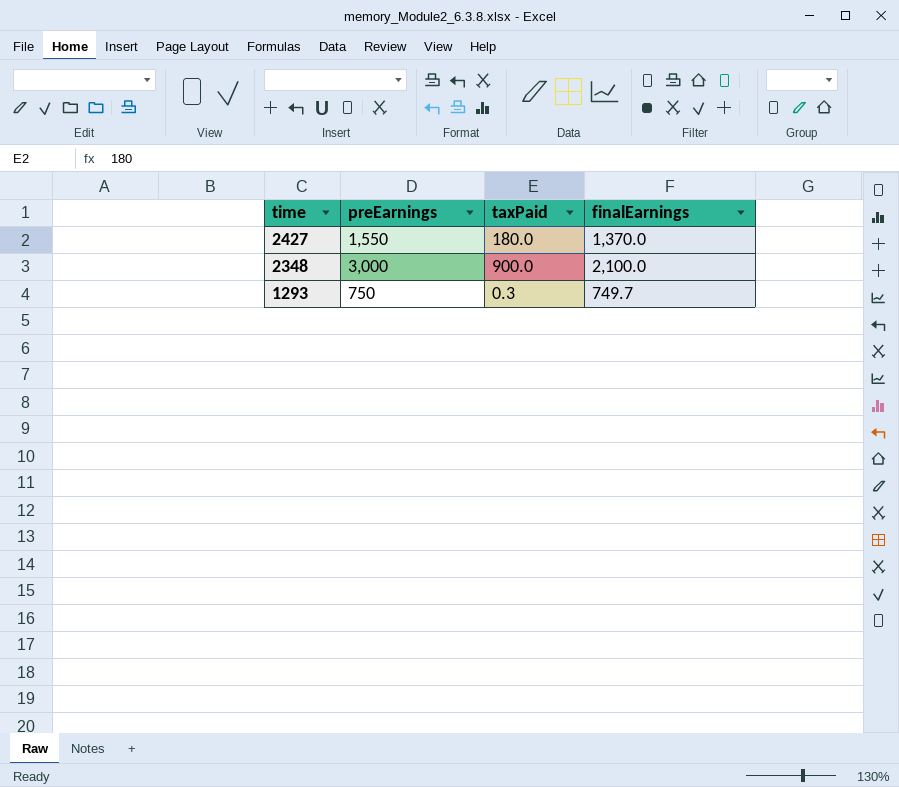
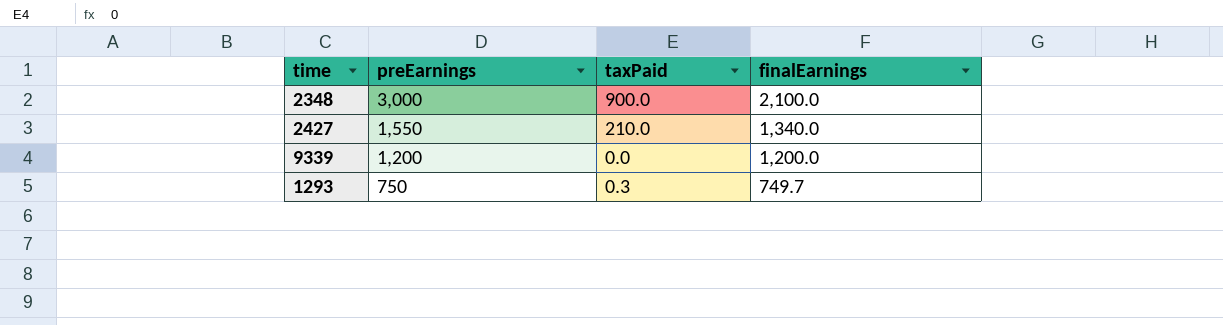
row order: time descending -> preEarnings descending
2427 | taxPaid: 180.0 -> 210.0
2427 | finalEarnings: 1,370.0 -> 1,340.0
row 9339: none -> 1,200 | 0.0 | 1,200.0

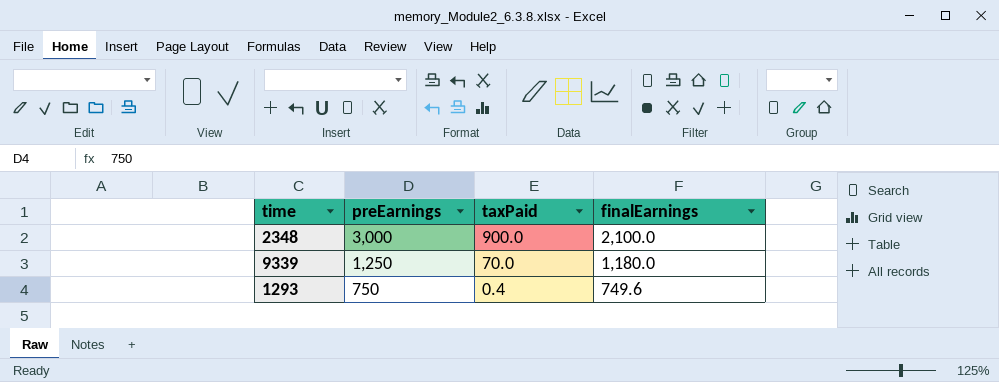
row 2427: 1,550 | 210.0 | 1,340.0 -> none
9339 | preEarnings: 1,200 -> 1,250
9339 | taxPaid: 0.0 -> 70.0
9339 | finalEarnings: 1,200.0 -> 1,180.0
1293 | taxPaid: 0.3 -> 0.4
1293 | finalEarnings: 749.7 -> 749.6

